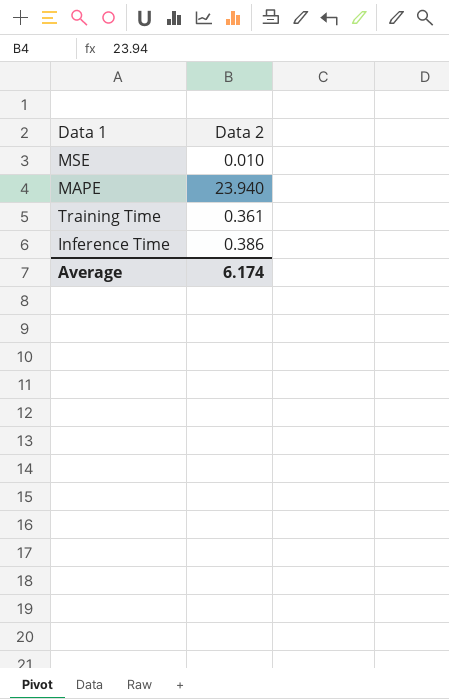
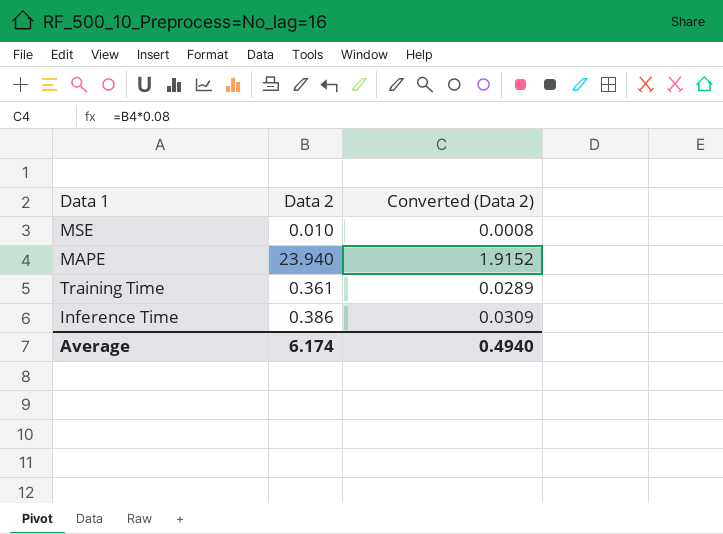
column Converted (Data 2) | formula: none -> [Data 2] * 0.08

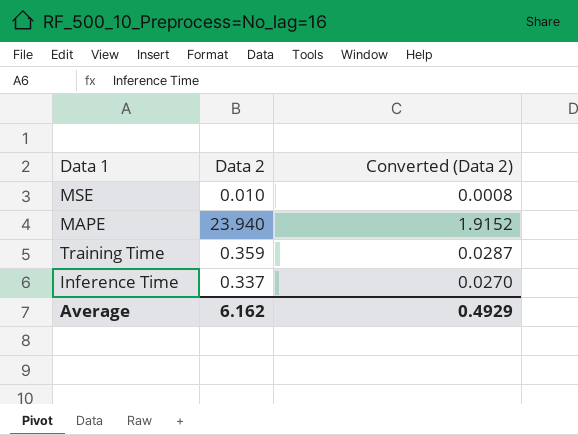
Training Time | Data 2: 0.361 -> 0.359
Training Time | Converted (Data 2): 0.0289 -> 0.0287
Inference Time | Data 2: 0.386 -> 0.337
Inference Time | Converted (Data 2): 0.0309 -> 0.0270
Average | Data 2: 6.174 -> 6.162
Average | Converted (Data 2): 0.4940 -> 0.4929

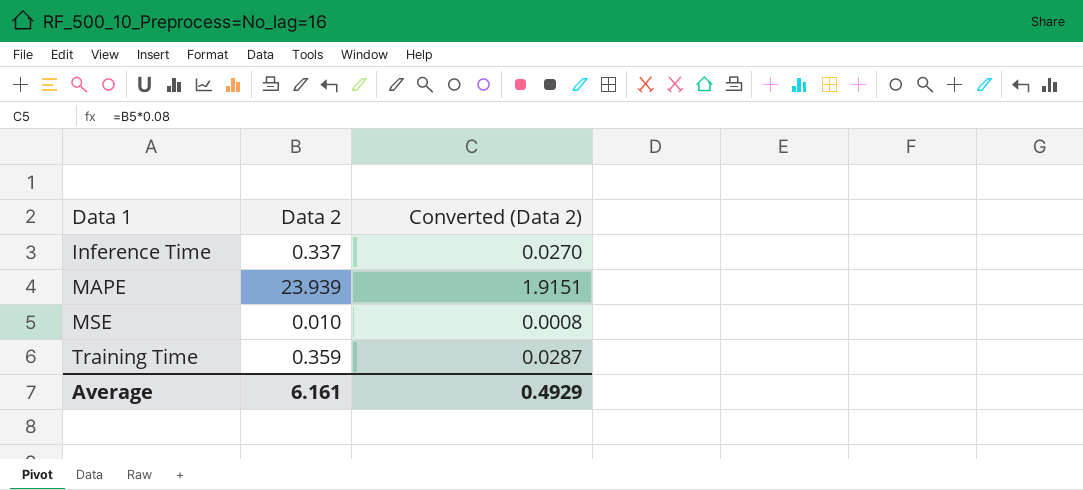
row order: none -> Data 1 ascending
MAPE | Data 2: 23.940 -> 23.939
MAPE | Converted (Data 2): 1.9152 -> 1.9151
Average | Data 2: 6.162 -> 6.161

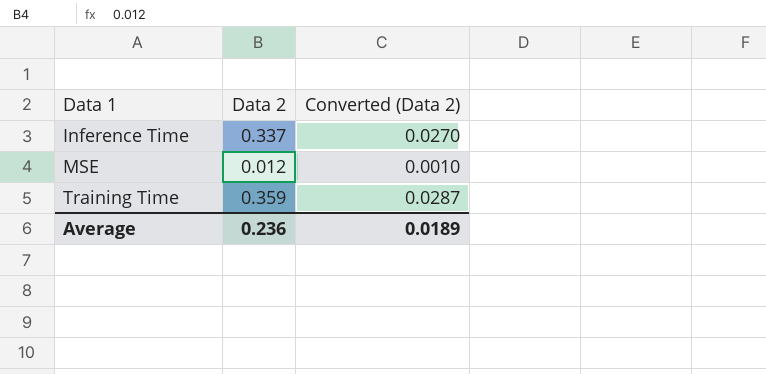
row MAPE: 23.939 | 1.9151 -> none
MSE | Data 2: 0.010 -> 0.012
MSE | Converted (Data 2): 0.0008 -> 0.0010
Average | Data 2: 6.161 -> 0.236
Average | Converted (Data 2): 0.4929 -> 0.0189

